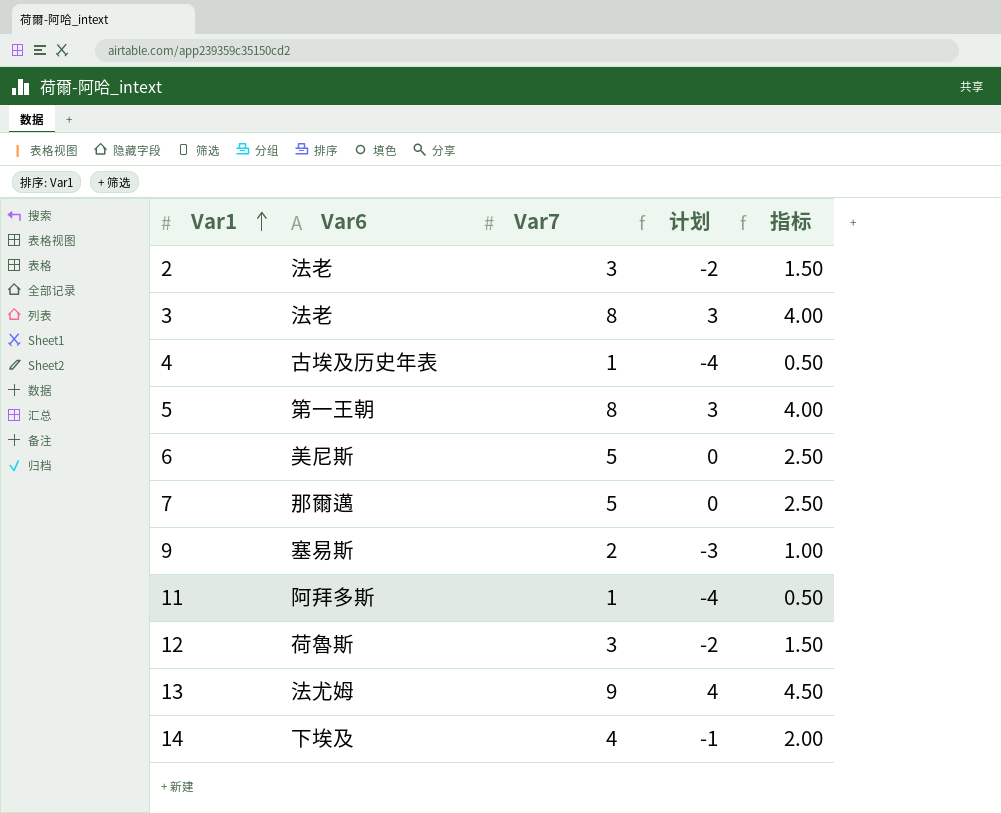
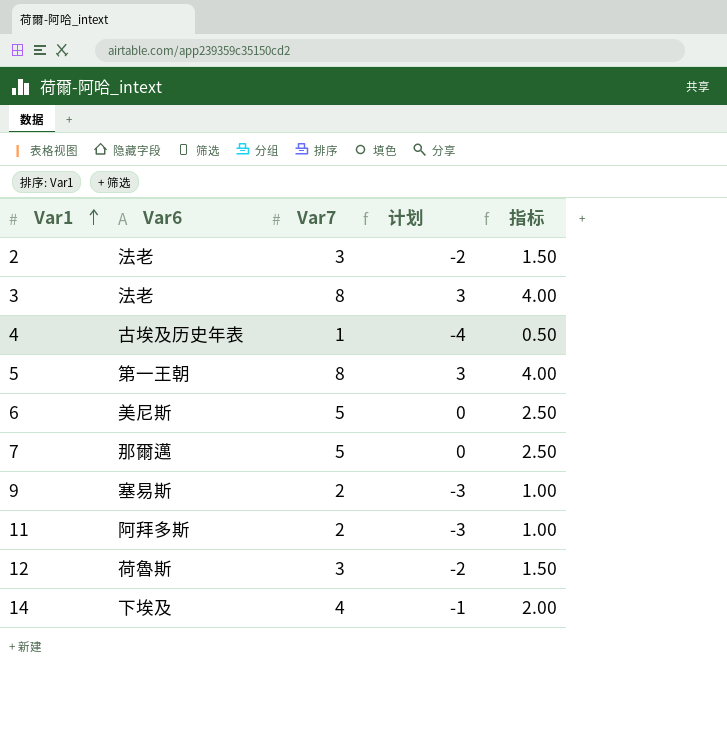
row 13: 法尤姆 | 9 | 4 | 4.50 -> none
11 | Var7: 1 -> 2
11 | 计划: -4 -> -3
11 | 指标: 0.50 -> 1.00

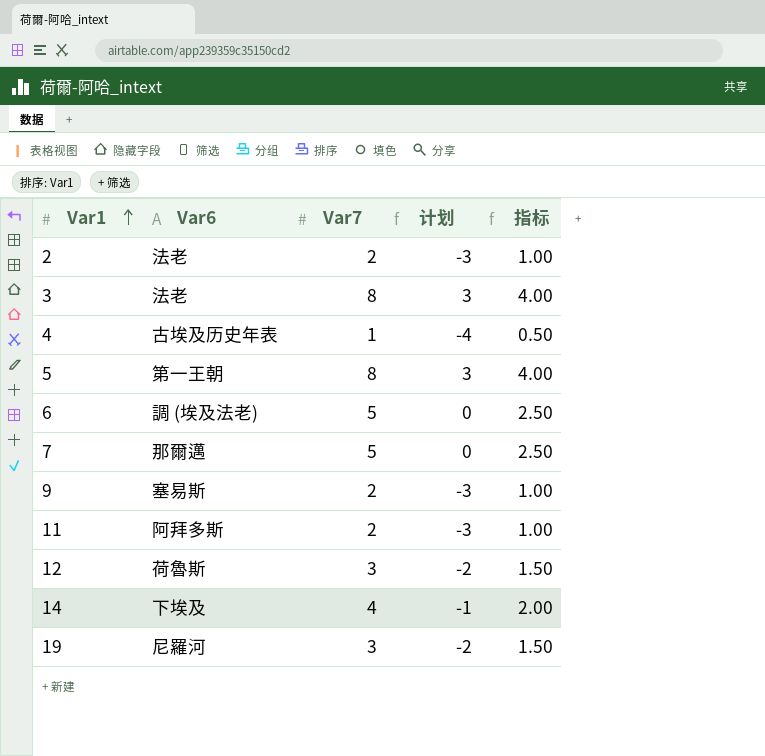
2 | Var7: 3 -> 2
2 | 计划: -2 -> -3
2 | 指标: 1.50 -> 1.00
6 | Var6: 美尼斯 -> 調 (埃及法老)
row 19: none -> 尼羅河 | 3 | -2 | 1.50

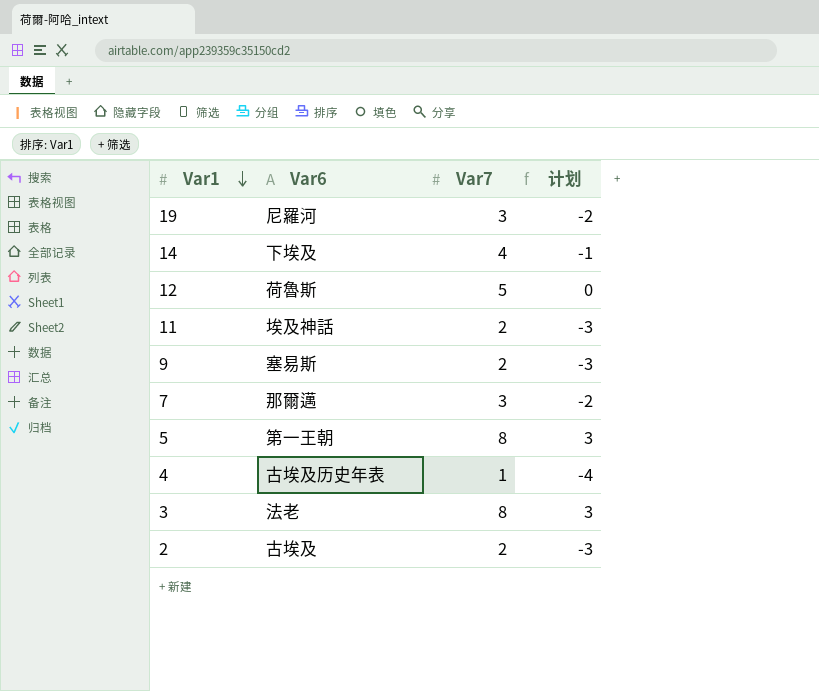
row order: Var1 ascending -> Var1 descending
column 指标 | formula: [Var7] * 0.5 -> none
row 6: 調 (埃及法老) | 5 | 0 | 2.50 -> none
12 | Var7: 3 -> 5
12 | 计划: -2 -> 0
11 | Var6: 阿拜多斯 -> 埃及神話
7 | Var7: 5 -> 3
7 | 计划: 0 -> -2
2 | Var6: 法老 -> 古埃及

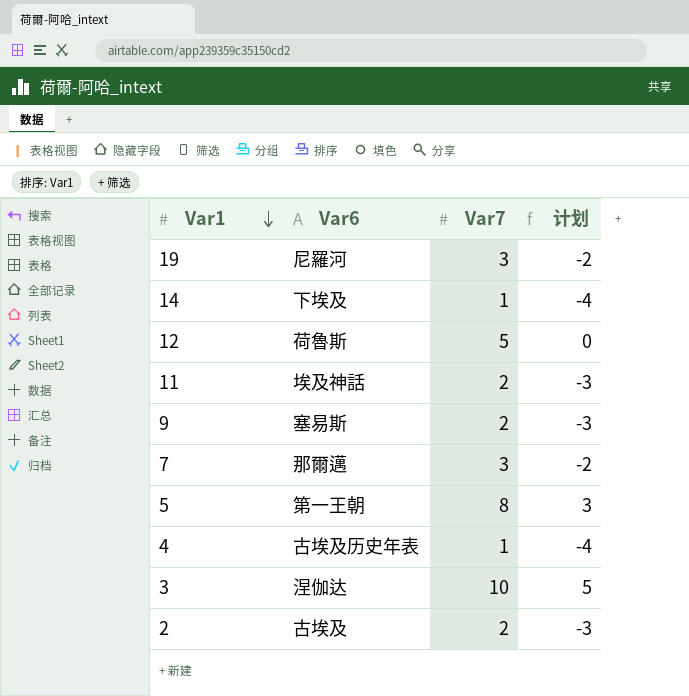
14 | Var7: 4 -> 1
14 | 计划: -1 -> -4
3 | Var6: 法老 -> 涅伽达
3 | Var7: 8 -> 10
3 | 计划: 3 -> 5

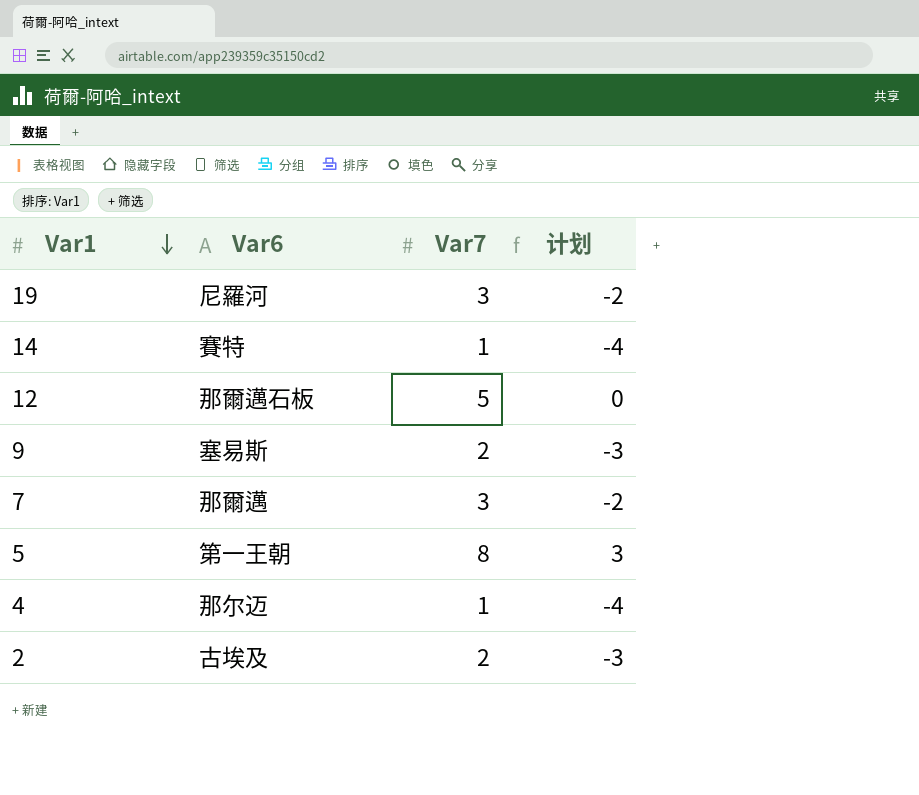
row 11: 埃及神話 | 2 | -3 -> none
row 3: 涅伽达 | 10 | 5 -> none
14 | Var6: 下埃及 -> 賽特
12 | Var6: 荷魯斯 -> 那爾邁石板
4 | Var6: 古埃及历史年表 -> 那尔迈

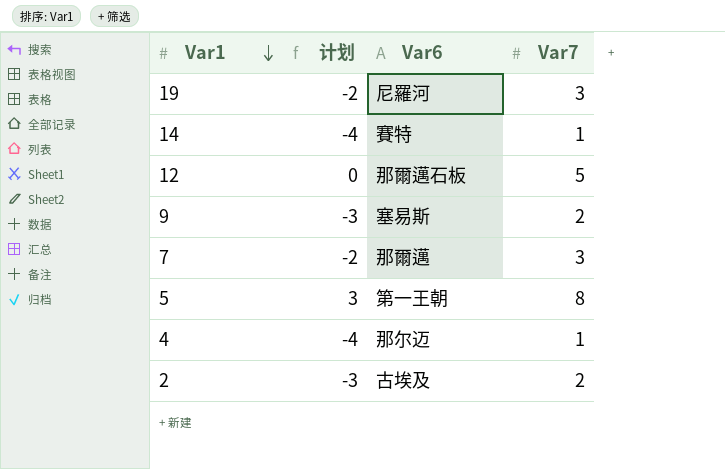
column 计划 | position: 4 -> 2

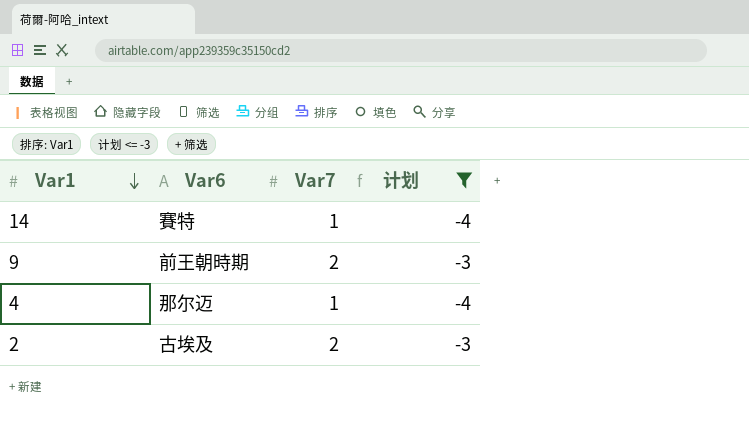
filter: none -> 计划 <= -3
column 计划 | position: 2 -> 4
9 | Var6: 塞易斯 -> 前王朝時期

